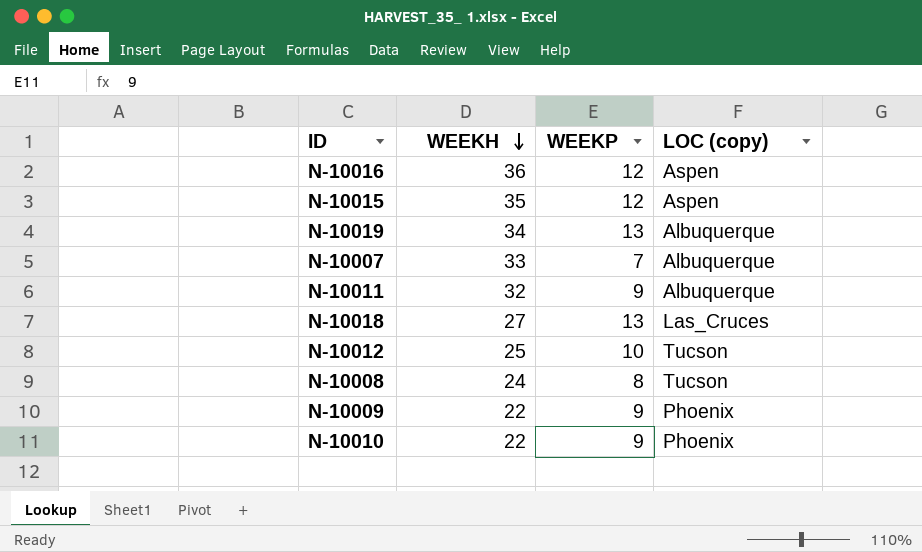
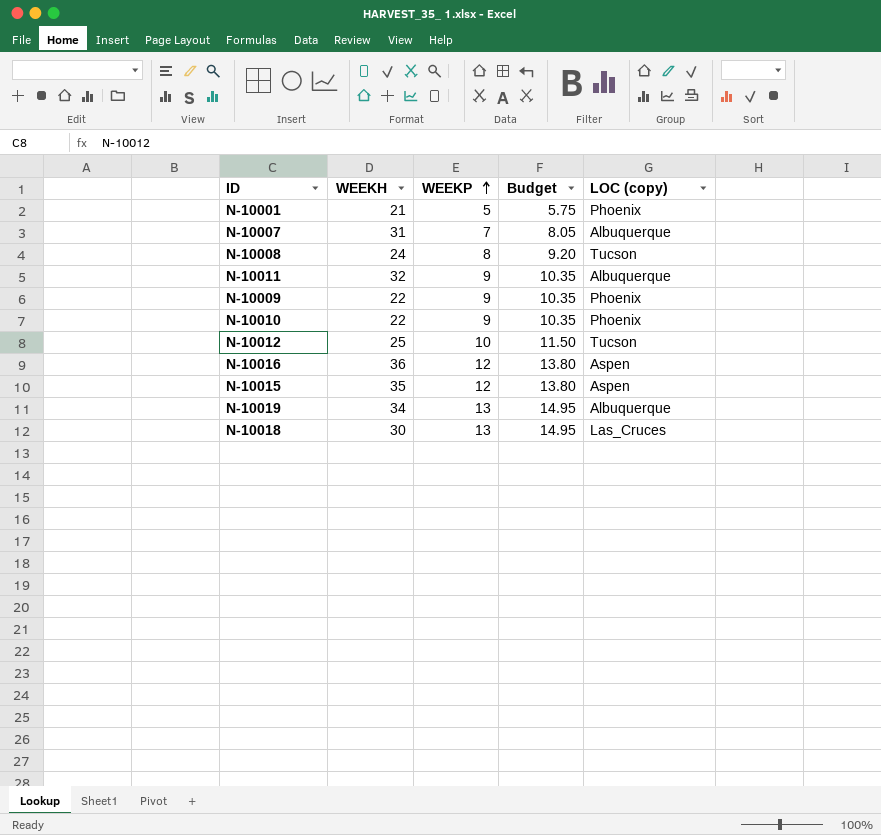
row order: WEEKH descending -> WEEKP ascending
column Budget | formula: none -> [WEEKP] * 1.15
row N-10001: none -> 21 | 5 | 5.75 | Phoenix
N-10007 | WEEKH: 33 -> 31
N-10018 | WEEKH: 27 -> 30

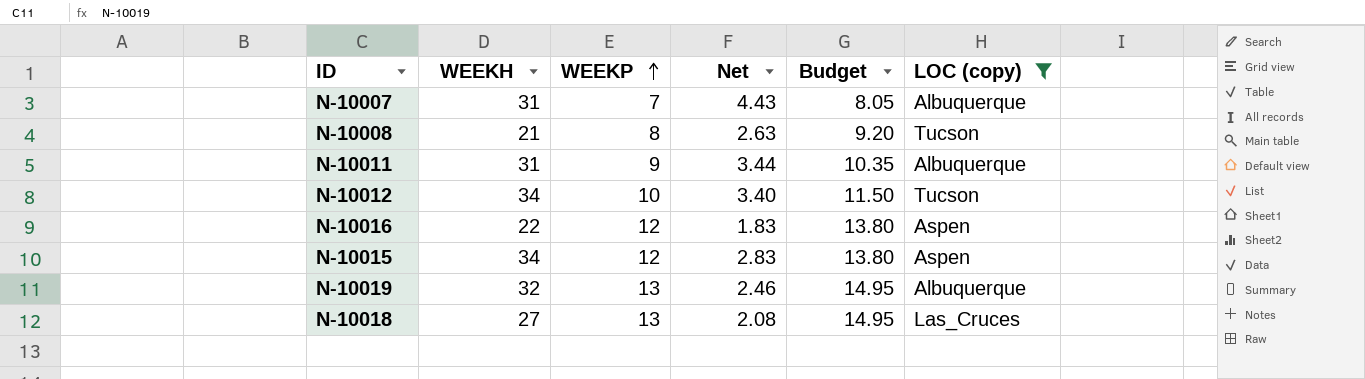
filter: none -> LOC (copy) != Phoenix
column Net | formula: none -> [WEEKH] / [WEEKP]
N-10008 | WEEKH: 24 -> 21
N-10011 | WEEKH: 32 -> 31
N-10012 | WEEKH: 25 -> 34
N-10016 | WEEKH: 36 -> 22
N-10015 | WEEKH: 35 -> 34
N-10019 | WEEKH: 34 -> 32
N-10018 | WEEKH: 30 -> 27

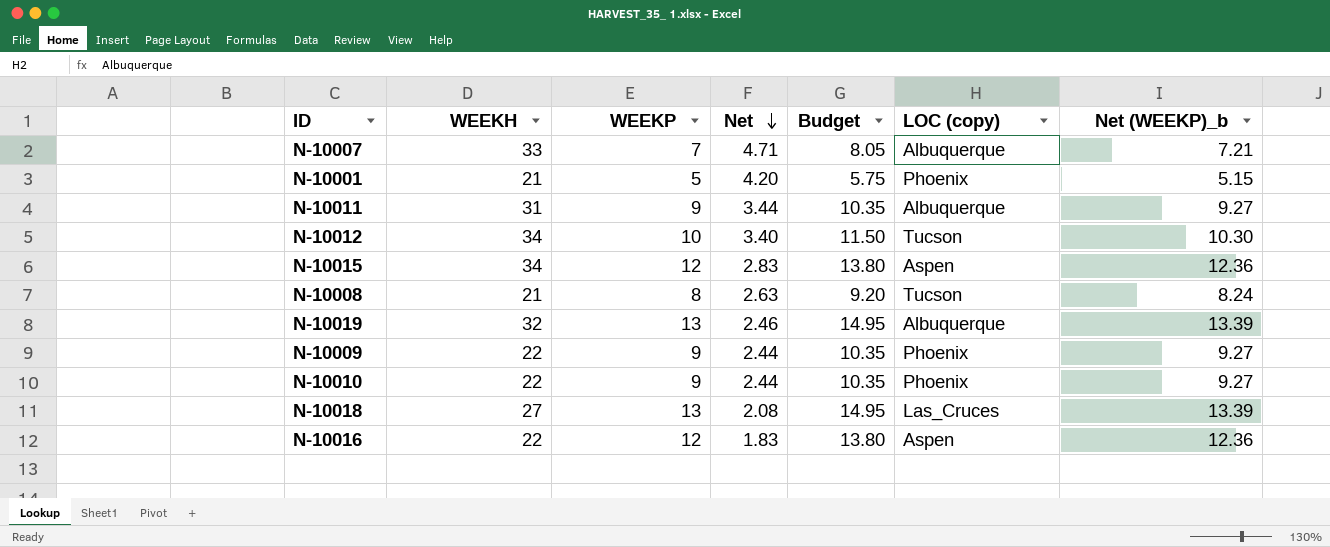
filter: LOC (copy) != Phoenix -> none
row order: WEEKP ascending -> Net descending
column Net (WEEKP)_b | formula: none -> [WEEKP] * 1.03
N-10007 | WEEKH: 31 -> 33
N-10007 | Net: 4.43 -> 4.71

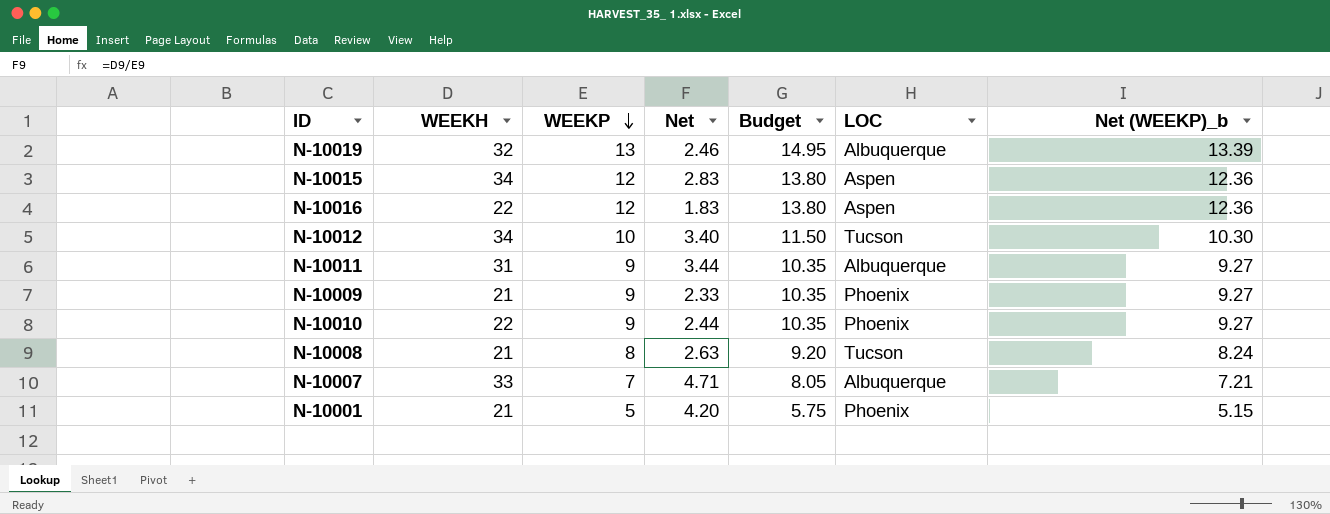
row order: Net descending -> WEEKP descending
column name: LOC (copy) -> LOC
row N-10018: 27 | 13 | 2.08 | 14.95 | Las_Cruces | 13.39 -> none
N-10009 | WEEKH: 22 -> 21
N-10009 | Net: 2.44 -> 2.33

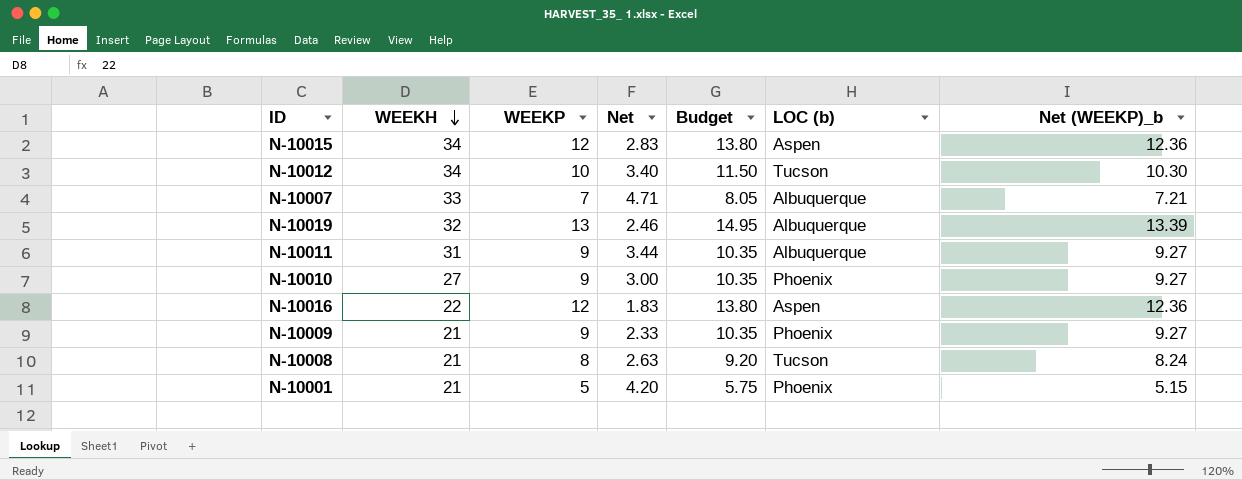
row order: WEEKP descending -> WEEKH descending
column name: LOC -> LOC (b)
N-10010 | WEEKH: 22 -> 27
N-10010 | Net: 2.44 -> 3.00

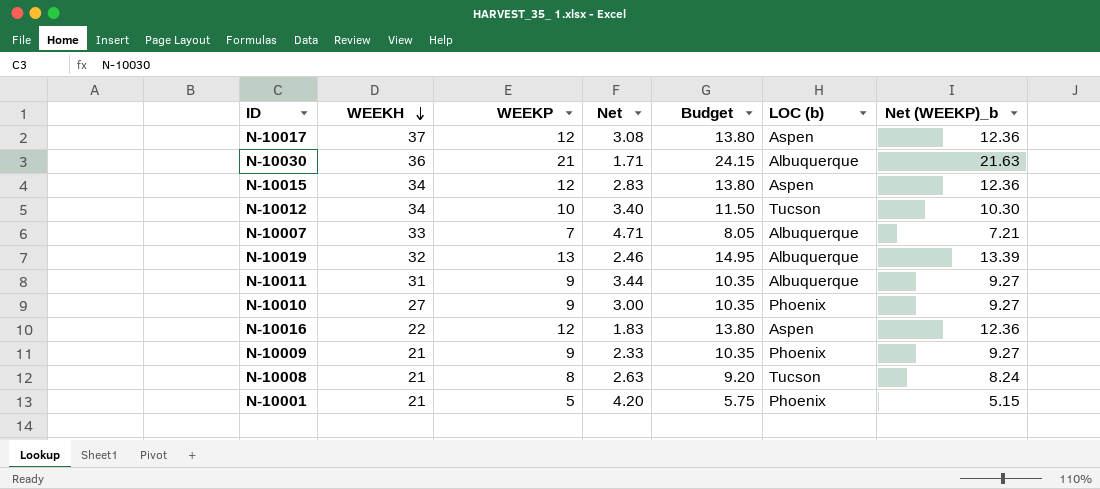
row N-10017: none -> 37 | 12 | 3.08 | 13.80 | Aspen | 12.36
row N-10030: none -> 36 | 21 | 1.71 | 24.15 | Albuquerque | 21.63

